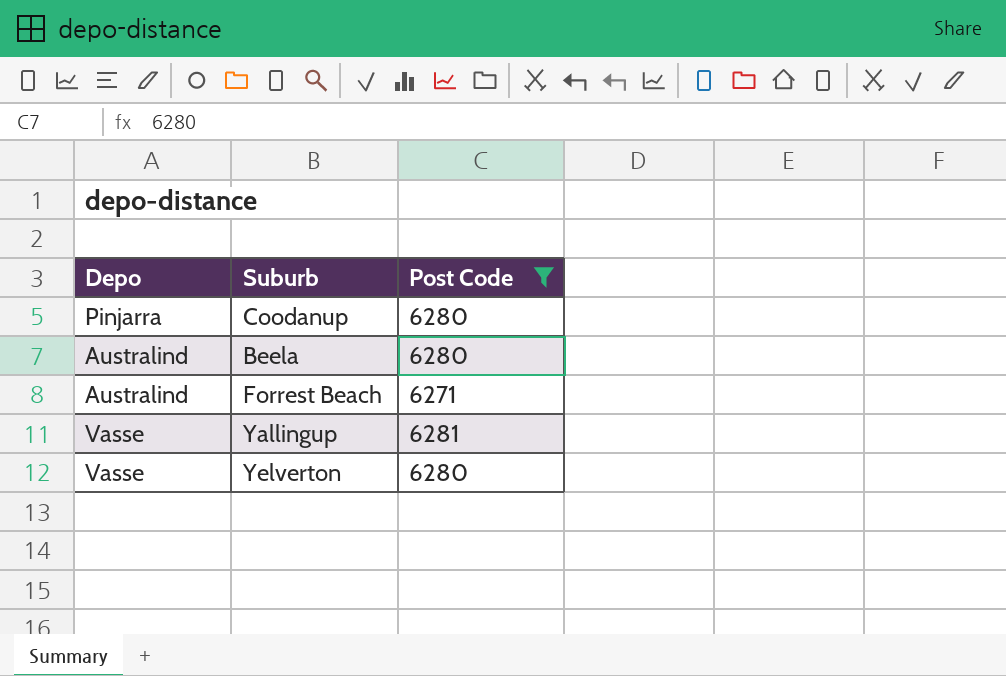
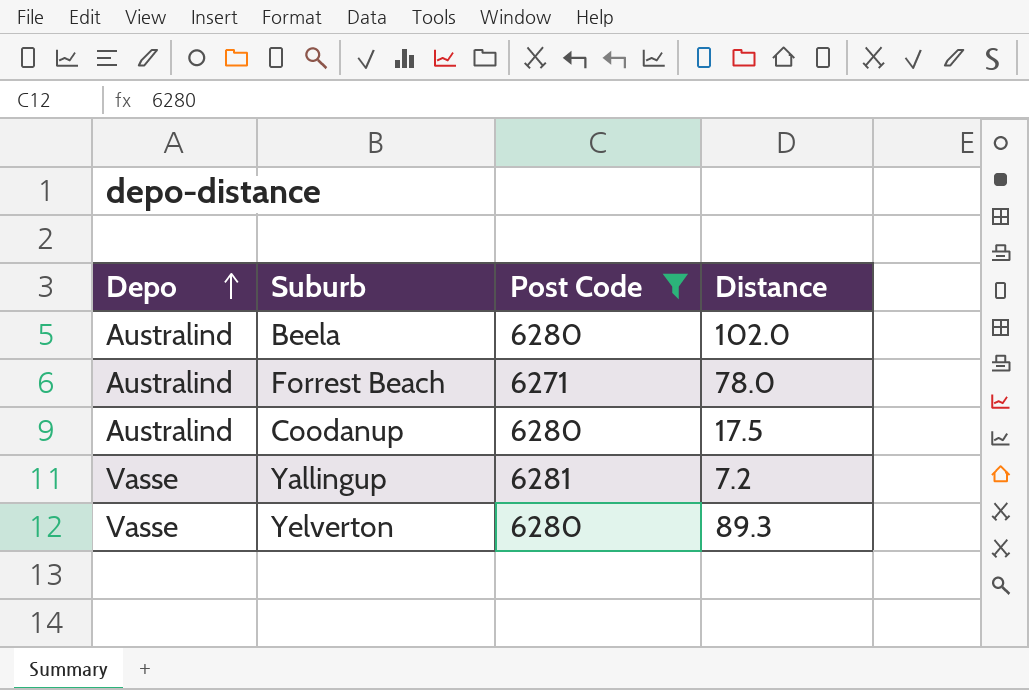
row order: none -> Depo ascending
column Distance | position: none -> 4
Coodanup | Depo: Pinjarra -> Australind

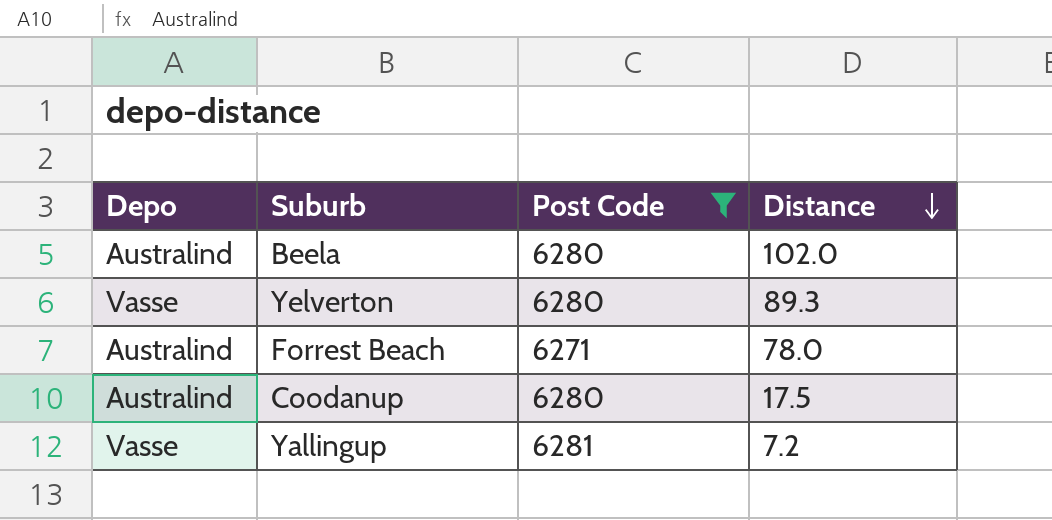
row order: Depo ascending -> Distance descending

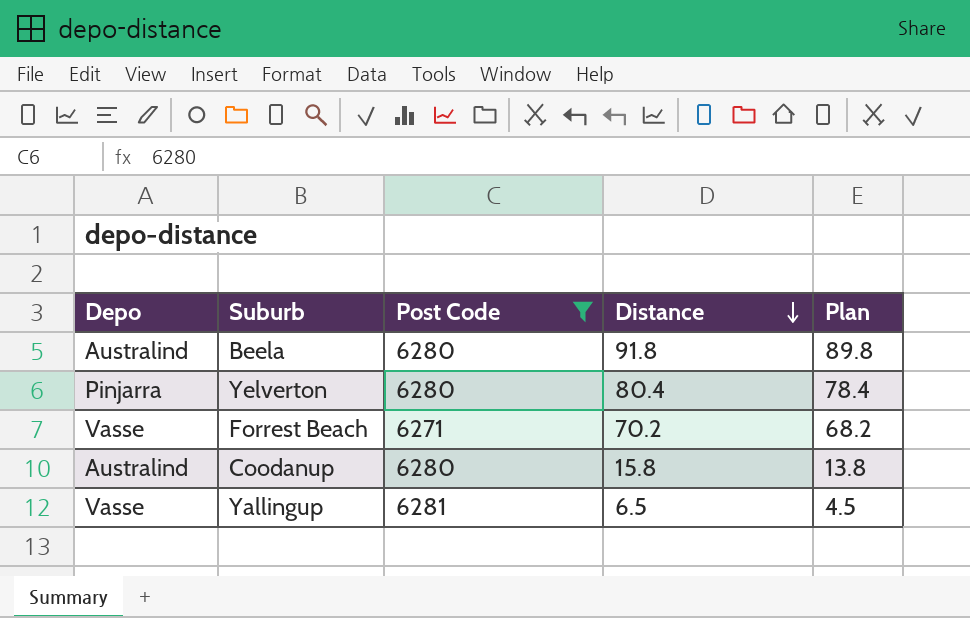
column Plan | formula: none -> [Distance] - 2
Beela | Distance: 102.0 -> 91.8
Yelverton | Depo: Vasse -> Pinjarra
Yelverton | Distance: 89.3 -> 80.4
Forrest Beach | Depo: Australind -> Vasse
Forrest Beach | Distance: 78.0 -> 70.2
Coodanup | Distance: 17.5 -> 15.8
Yallingup | Distance: 7.2 -> 6.5

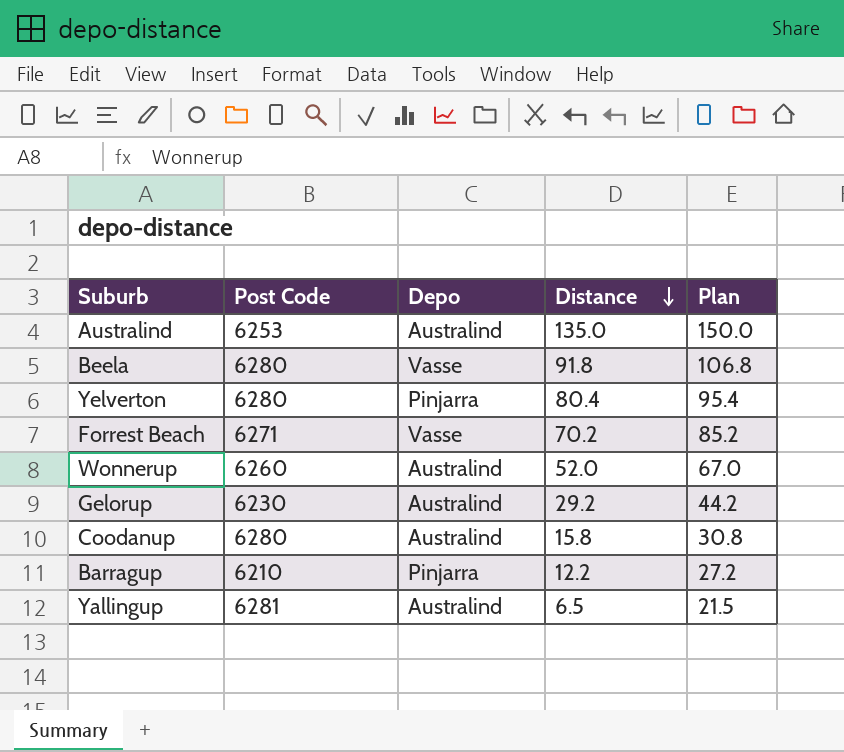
filter: Post Code >= 6271 -> none
column Depo | position: 1 -> 3
column Plan | formula: [Distance] - 2 -> [Distance] + 15
Beela | Depo: Australind -> Vasse
Yallingup | Depo: Vasse -> Australind

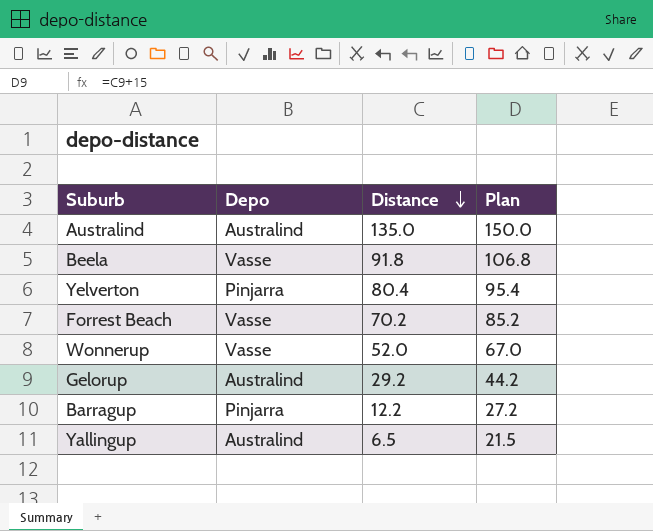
column Post Code | position: 2 -> none
row Coodanup: 6280 | Australind | 15.8 | 30.8 -> none
Wonnerup | Depo: Australind -> Vasse

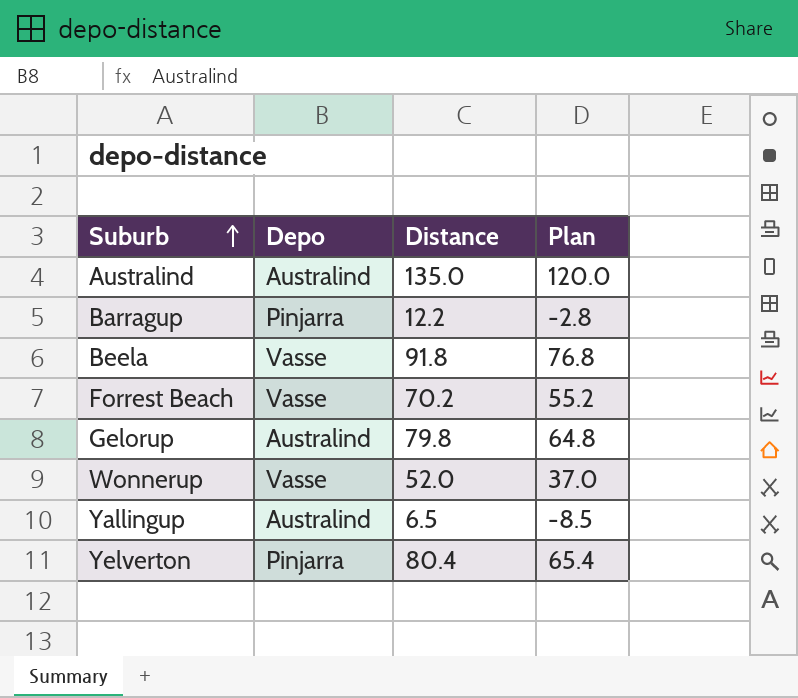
row order: Distance descending -> Suburb ascending
column Plan | formula: [Distance] + 15 -> [Distance] - 15
Gelorup | Distance: 29.2 -> 79.8

